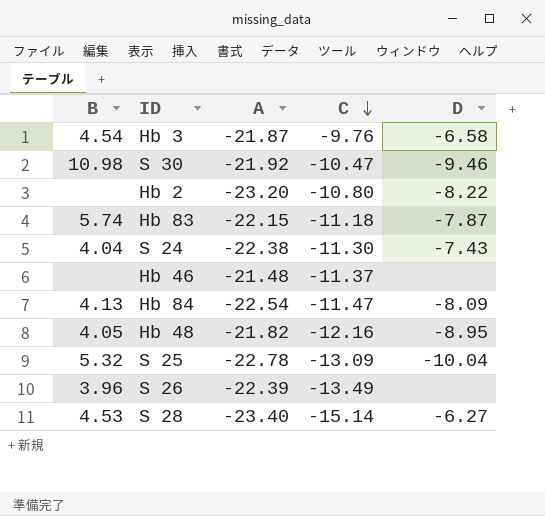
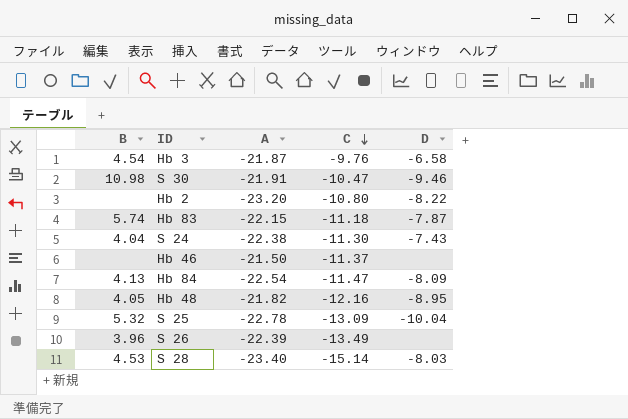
S 30 | A: -21.92 -> -21.91
Hb 46 | A: -21.48 -> -21.50
S 28 | D: -6.27 -> -8.03

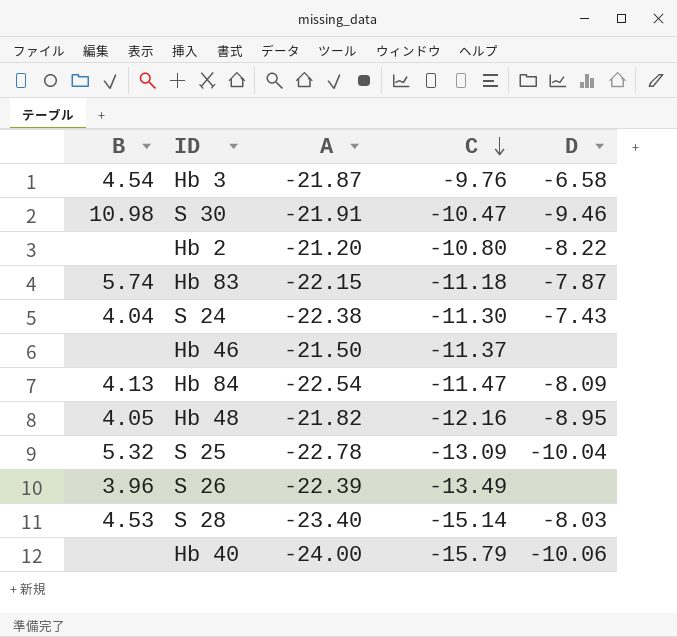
Hb 2 | A: -23.20 -> -21.20
row Hb 40: none -> none | -24.00 | -15.79 | -10.06

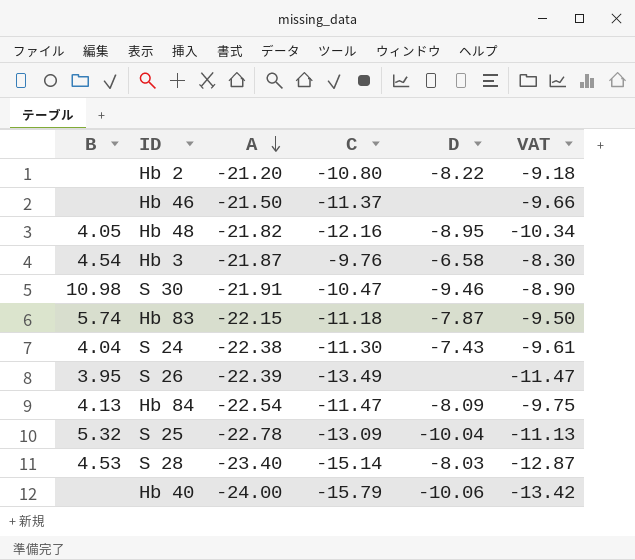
row order: C descending -> A descending
column VAT | formula: none -> [C] * 0.85
S 26 | B: 3.96 -> 3.95

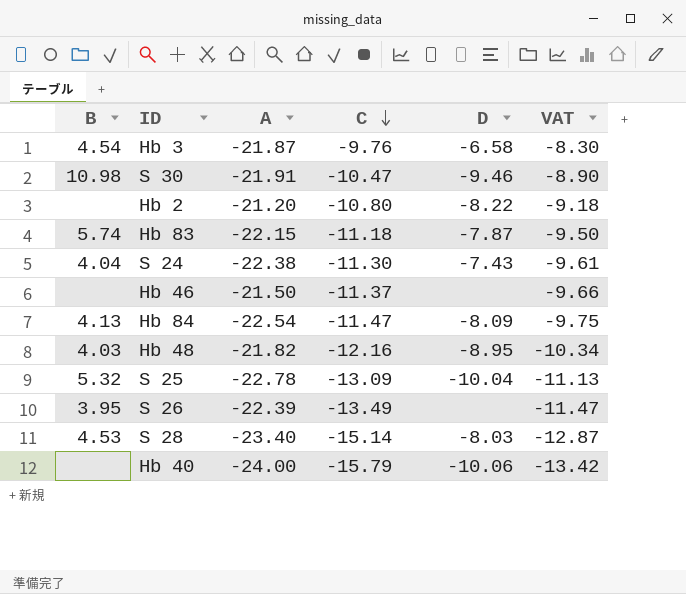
row order: A descending -> C descending
Hb 48 | B: 4.05 -> 4.03

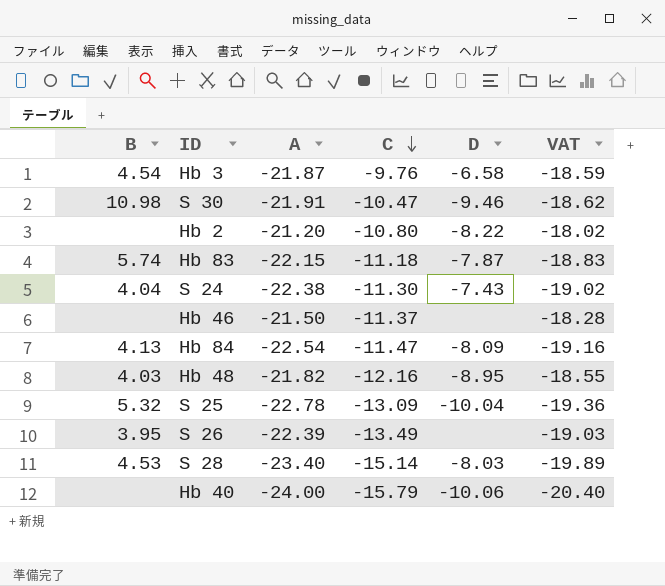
column VAT | formula: [C] * 0.85 -> [A] * 0.85

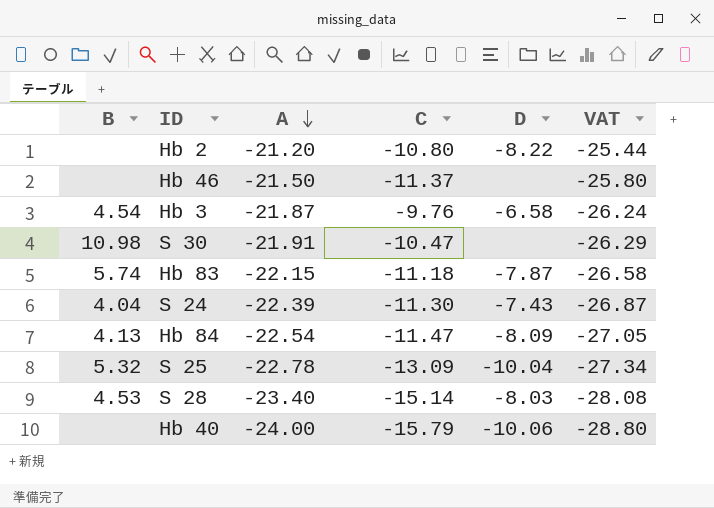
row order: C descending -> A descending
column VAT | formula: [A] * 0.85 -> [A] * 1.2
row Hb 48: 4.03 | -21.82 | -12.16 | -8.95 | -18.55 -> none
row S 26: 3.95 | -22.39 | -13.49 | none | -19.03 -> none
S 30 | D: -9.46 -> none
S 24 | A: -22.38 -> -22.39

